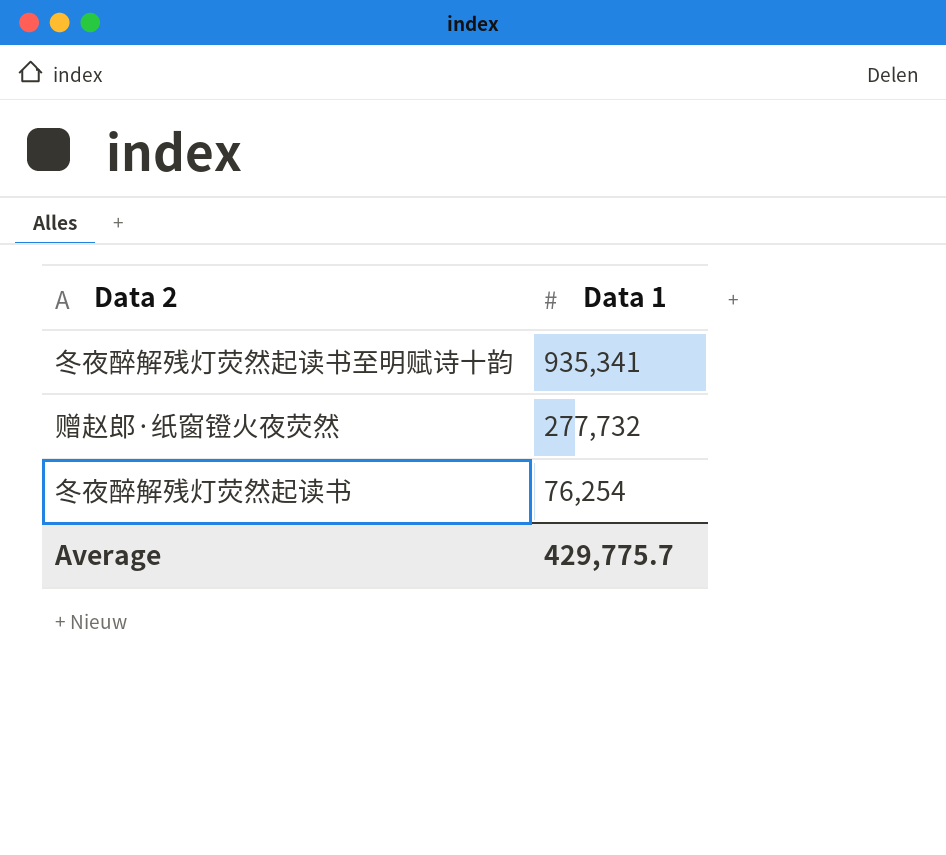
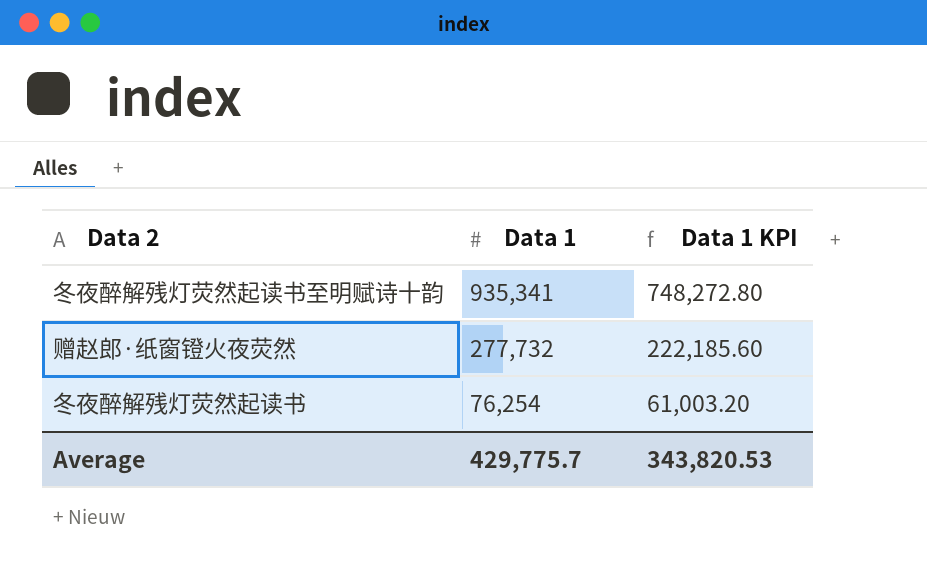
column Data 1 KPI | formula: none -> [Data 1] * 0.8

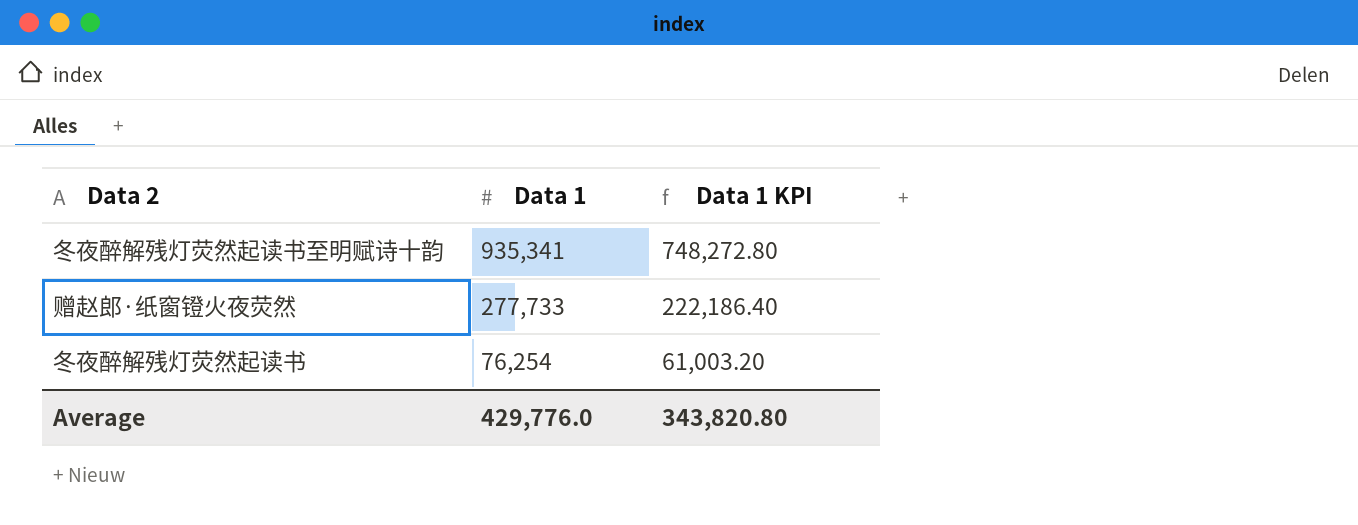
赠赵郎·纸窗镫火夜荧然 | Data 1: 277,732 -> 277,733
赠赵郎·纸窗镫火夜荧然 | Data 1 KPI: 222,185.60 -> 222,186.40
Average | Data 1: 429,775.7 -> 429,776.0
Average | Data 1 KPI: 343,820.53 -> 343,820.80

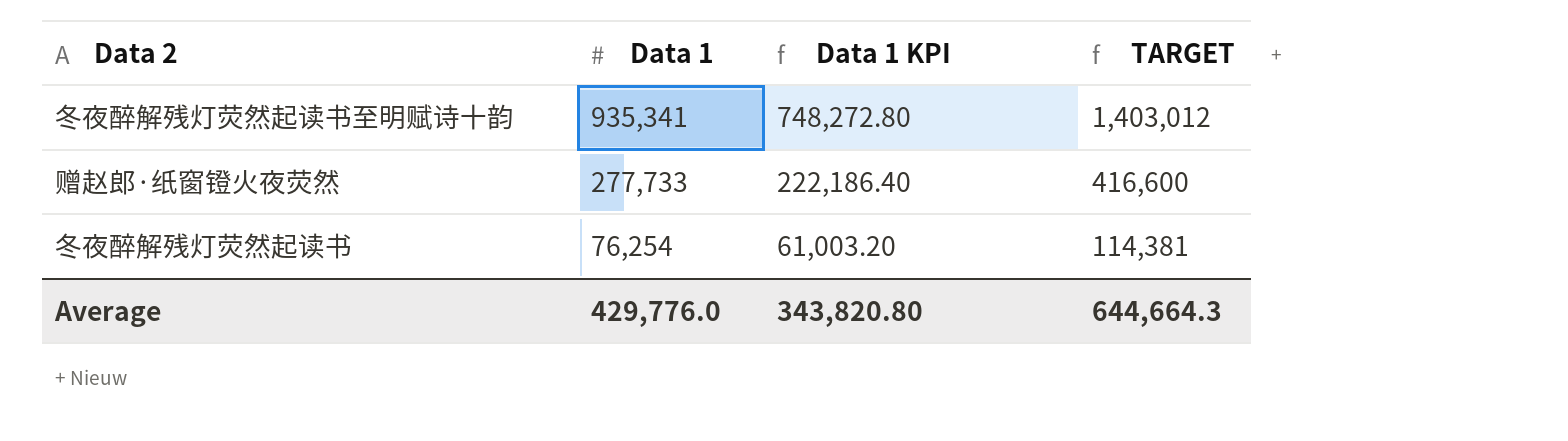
column TARGET | formula: none -> [Data 1] * 1.5

